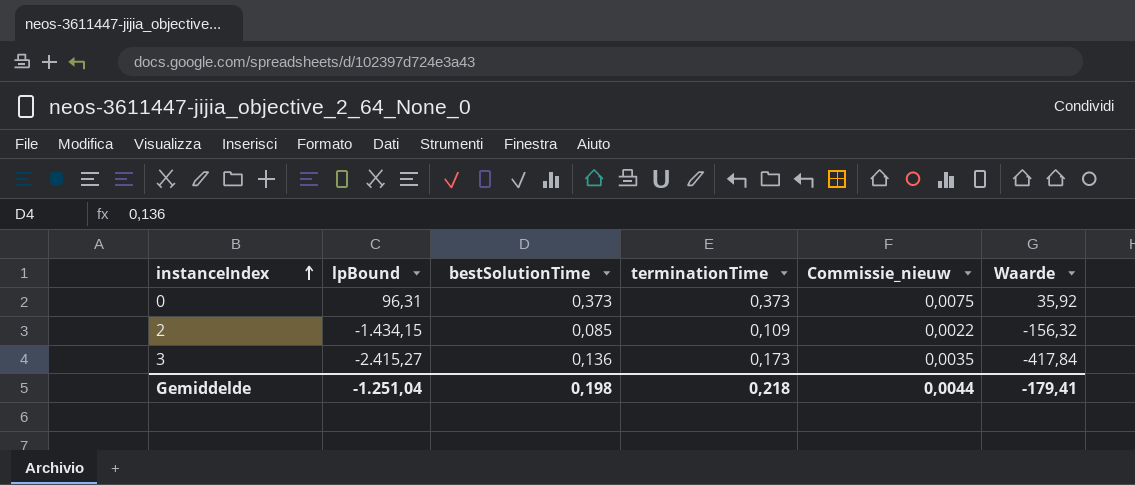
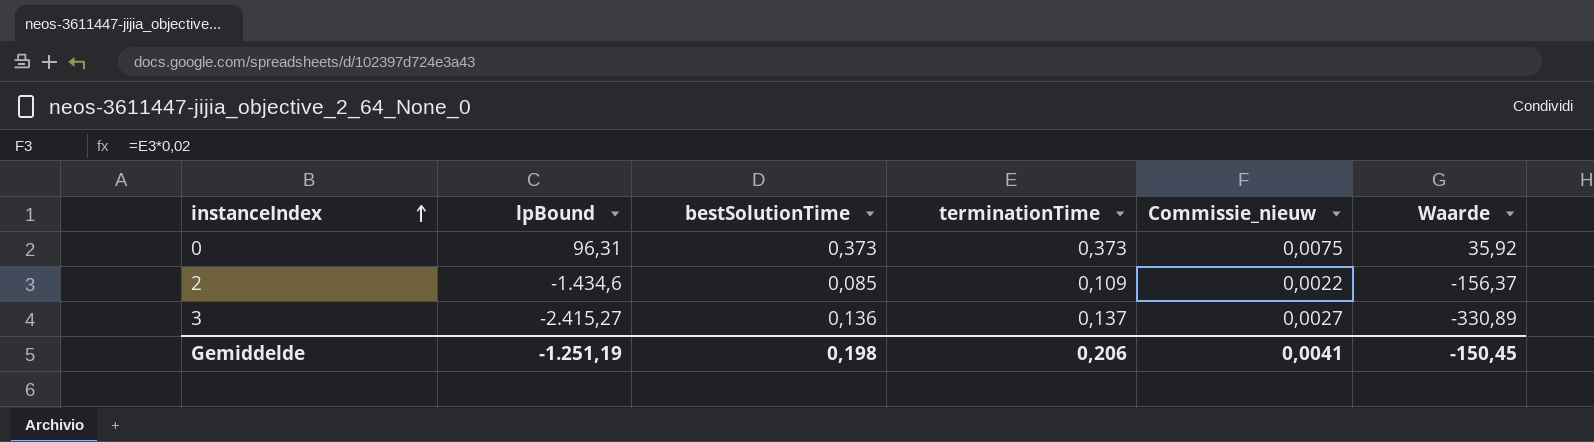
2 | lpBound: -1.434,15 -> -1.434,6
2 | Waarde: -156,32 -> -156,37
3 | terminationTime: 0,173 -> 0,137
3 | Commissie_nieuw: 0,0035 -> 0,0027
3 | Waarde: -417,84 -> -330,89
Gemiddelde | lpBound: -1.251,04 -> -1.251,19
Gemiddelde | terminationTime: 0,218 -> 0,206
Gemiddelde | Commissie_nieuw: 0,0044 -> 0,0041
Gemiddelde | Waarde: -179,41 -> -150,45

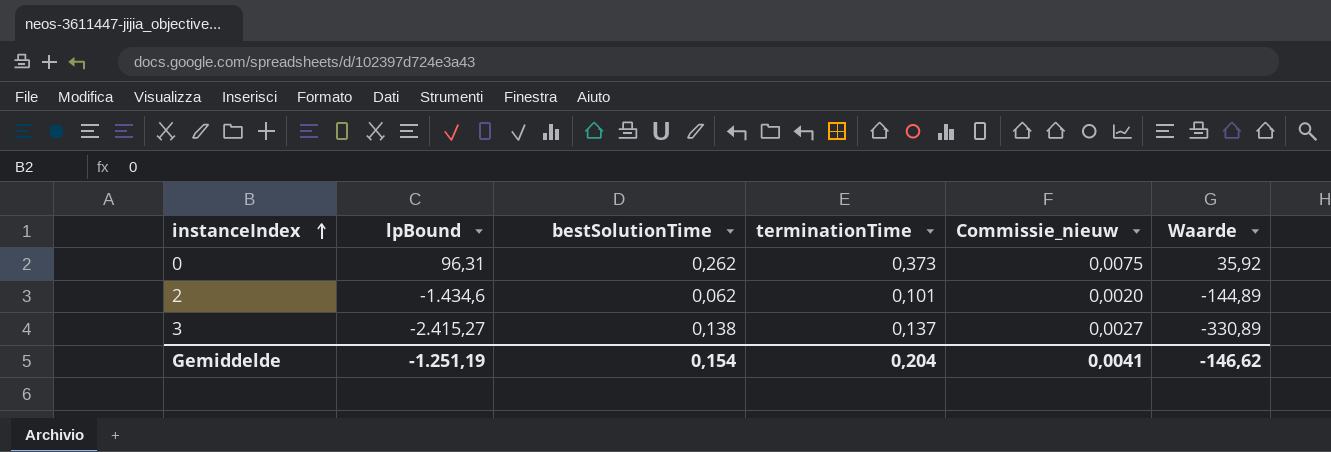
0 | bestSolutionTime: 0,373 -> 0,262
2 | bestSolutionTime: 0,085 -> 0,062
2 | terminationTime: 0,109 -> 0,101
2 | Commissie_nieuw: 0,0022 -> 0,0020
2 | Waarde: -156,37 -> -144,89
3 | bestSolutionTime: 0,136 -> 0,138
Gemiddelde | bestSolutionTime: 0,198 -> 0,154
Gemiddelde | terminationTime: 0,206 -> 0,204
Gemiddelde | Waarde: -150,45 -> -146,62

